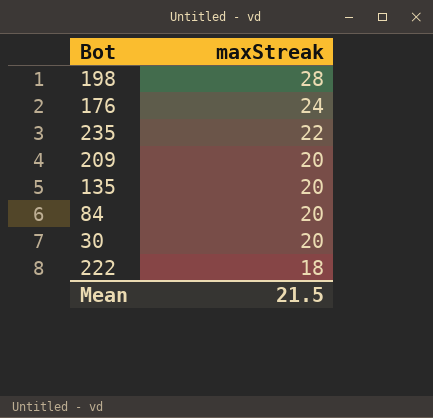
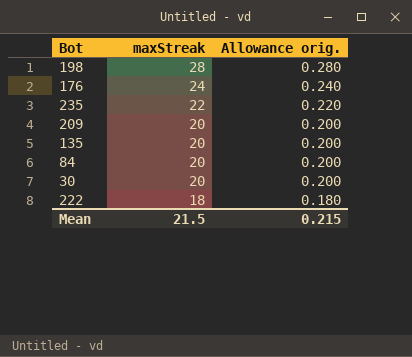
column Allowance orig. | formula: none -> [maxStreak] * 0.01

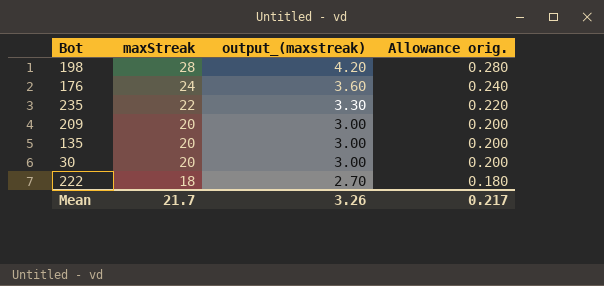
column output_(maxstreak) | formula: none -> [maxStreak] * 0.15
row 84: 20 | 0.200 -> none
Mean | maxStreak: 21.5 -> 21.7
Mean | Allowance orig.: 0.215 -> 0.217

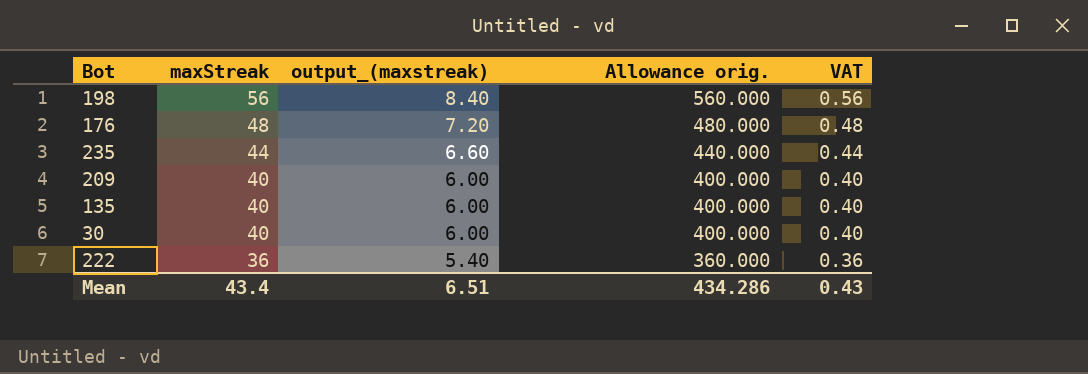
column Allowance orig. | formula: [maxStreak] * 0.01 -> [maxStreak] * 10
column VAT | formula: none -> [maxStreak] * 0.01
198 | maxStreak: 28 -> 56
198 | output_(maxstreak): 4.20 -> 8.40
176 | maxStreak: 24 -> 48
176 | output_(maxstreak): 3.60 -> 7.20
235 | maxStreak: 22 -> 44
235 | output_(maxstreak): 3.30 -> 6.60
209 | maxStreak: 20 -> 40
209 | output_(maxstreak): 3.00 -> 6.00
135 | maxStreak: 20 -> 40
135 | output_(maxstreak): 3.00 -> 6.00
30 | maxStreak: 20 -> 40
30 | output_(maxstreak): 3.00 -> 6.00
222 | maxStreak: 18 -> 36
222 | output_(maxstreak): 2.70 -> 5.40
Mean | maxStreak: 21.7 -> 43.4
Mean | output_(maxstreak): 3.26 -> 6.51
Mean | Allowance orig.: 0.217 -> 434.286

